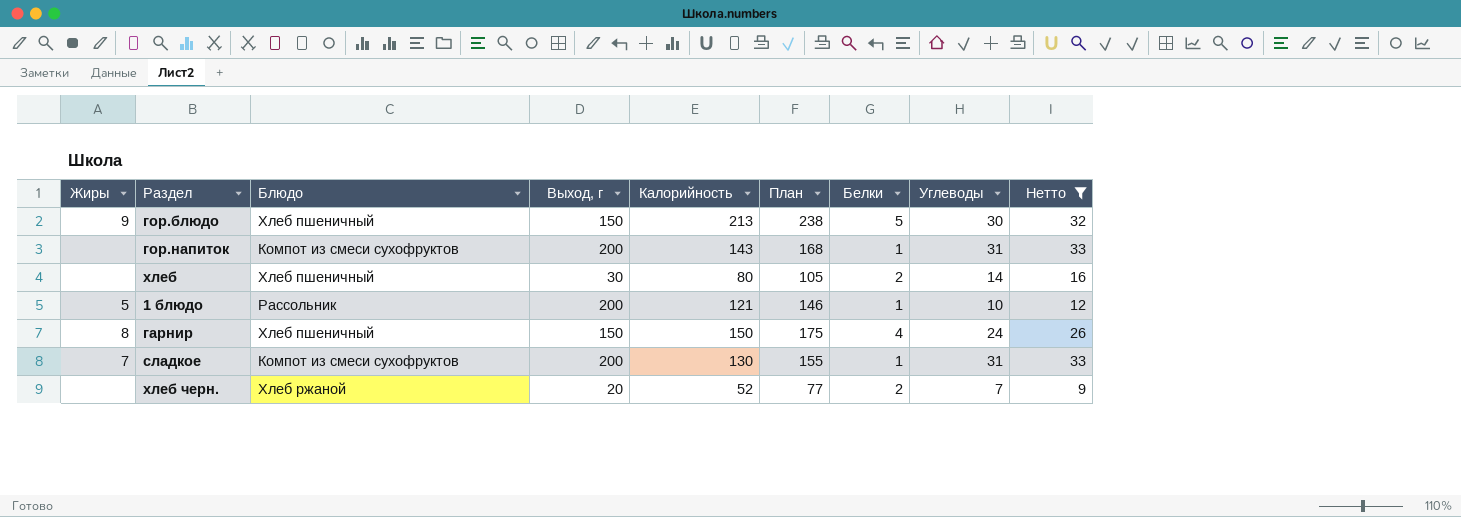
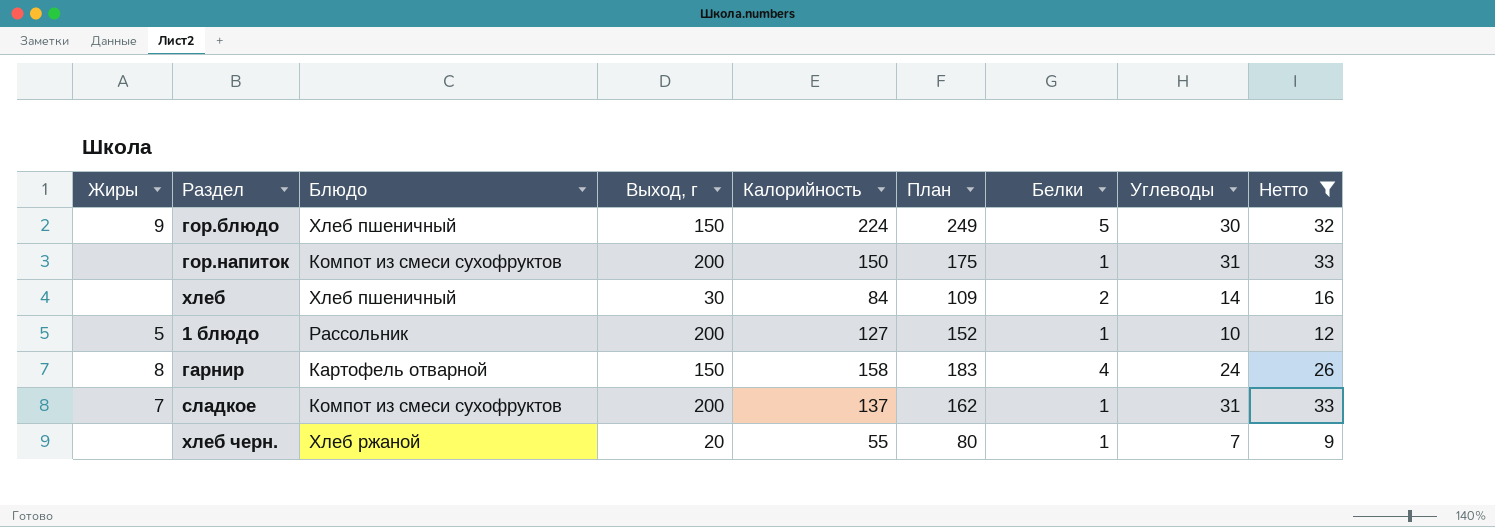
гор.блюдо | Калорийность: 213 -> 224
гор.блюдо | План: 238 -> 249
гор.напиток | Калорийность: 143 -> 150
гор.напиток | План: 168 -> 175
хлеб | Калорийность: 80 -> 84
хлеб | План: 105 -> 109
1 блюдо | Калорийность: 121 -> 127
1 блюдо | План: 146 -> 152
гарнир | Блюдо: Хлеб пшеничный -> Картофель отварной
гарнир | Калорийность: 150 -> 158
гарнир | План: 175 -> 183
сладкое | Калорийность: 130 -> 137
сладкое | План: 155 -> 162
хлеб черн. | Калорийность: 52 -> 55
хлеб черн. | План: 77 -> 80
хлеб черн. | Белки: 2 -> 1

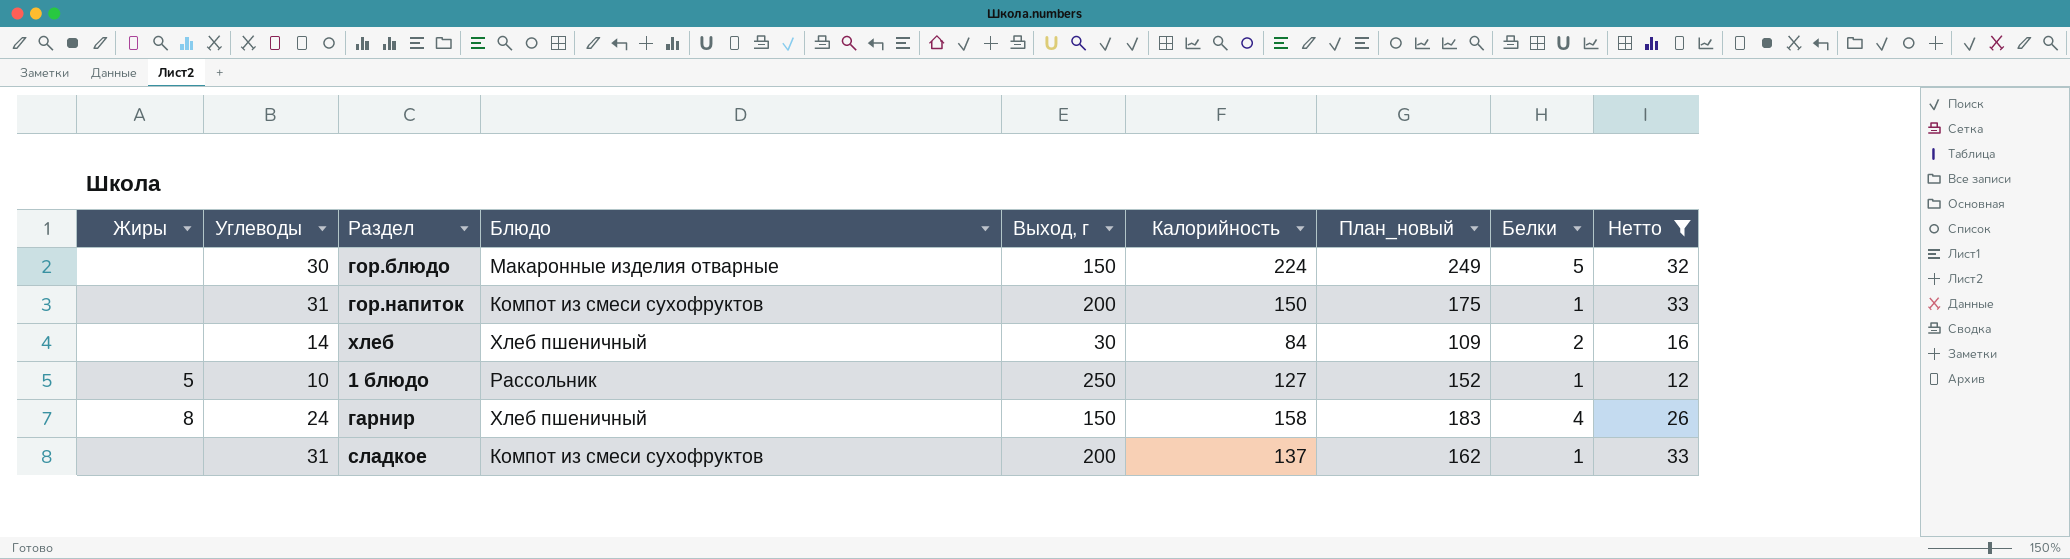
column Углеводы | position: 8 -> 2
column name: План -> План_новый
row хлеб черн.: none | Хлеб ржаной | 20 | 55 | 80 | 1 | 7 | 9 -> none
гор.блюдо | Жиры: 9 -> none
гор.блюдо | Блюдо: Хлеб пшеничный -> Макаронные изделия отварные
1 блюдо | Выход, г: 200 -> 250
гарнир | Блюдо: Картофель отварной -> Хлеб пшеничный
сладкое | Жиры: 7 -> none

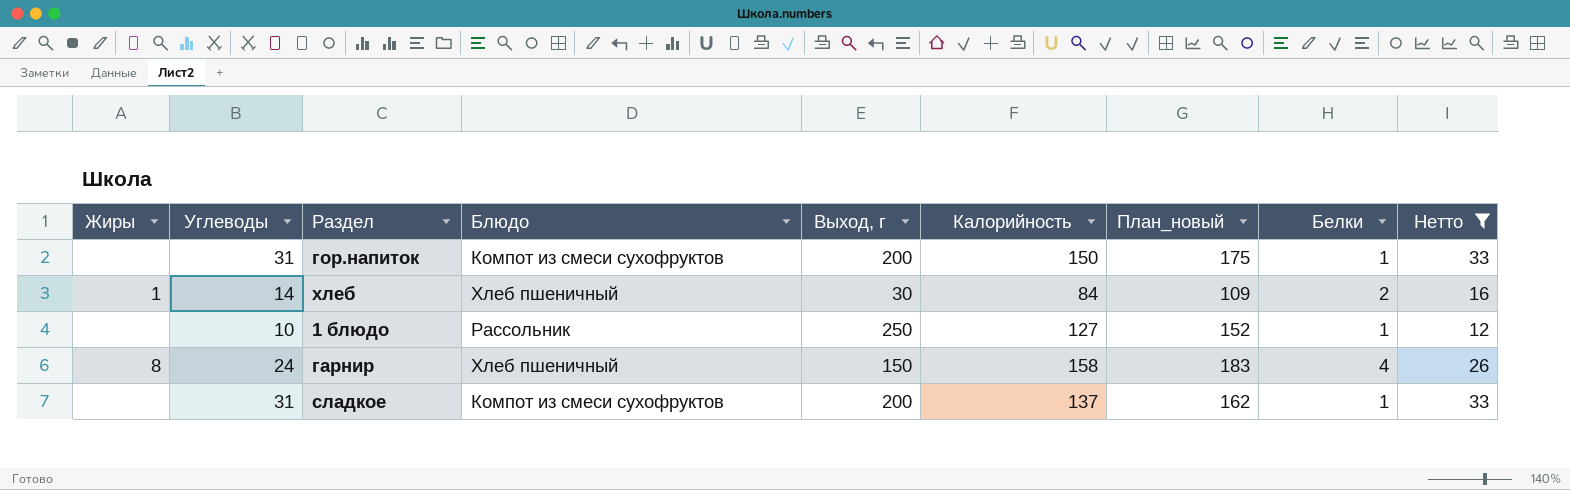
row гор.блюдо: none | 30 | Макаронные изделия отварные | 150 | 224 | 249 | 5 | 32 -> none
хлеб | Жиры: none -> 1
1 блюдо | Жиры: 5 -> none

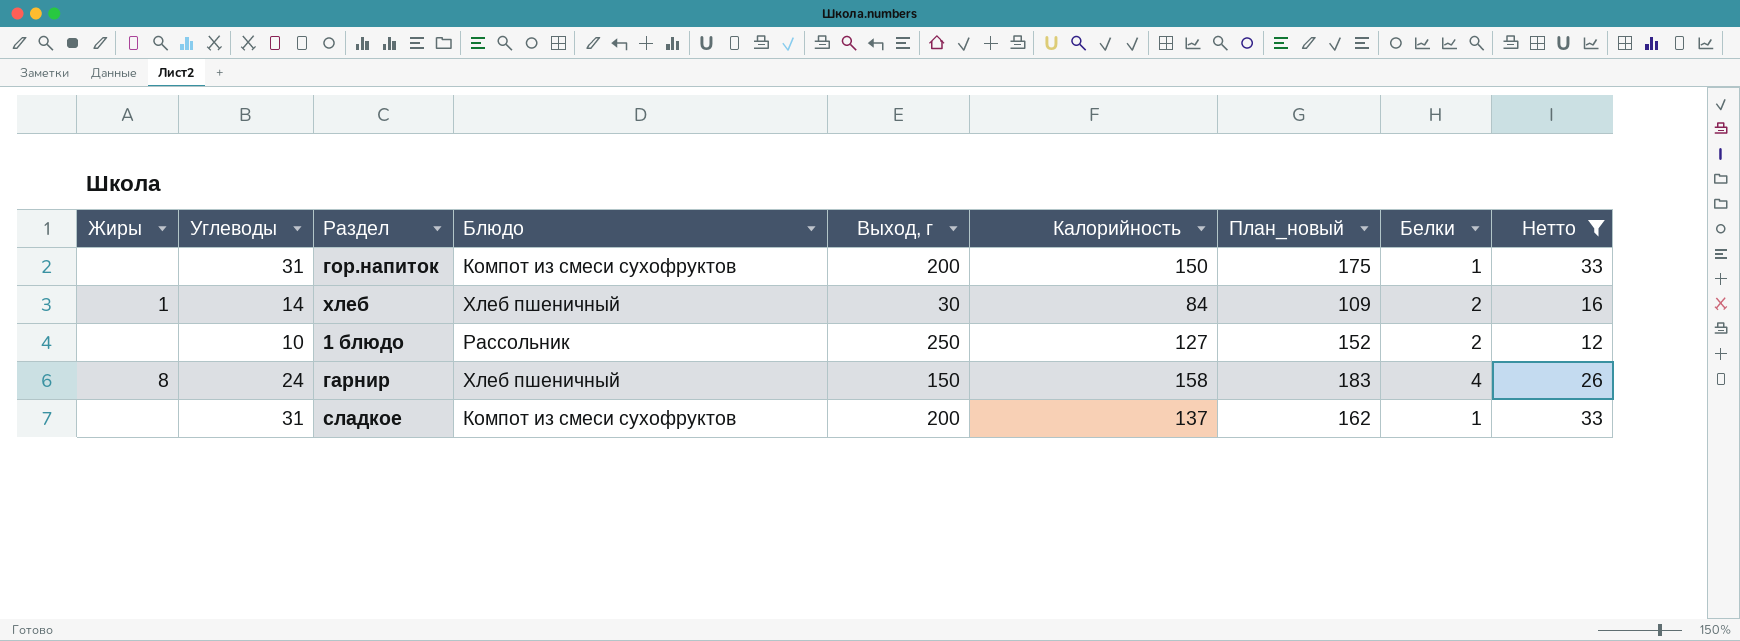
1 блюдо | Белки: 1 -> 2

